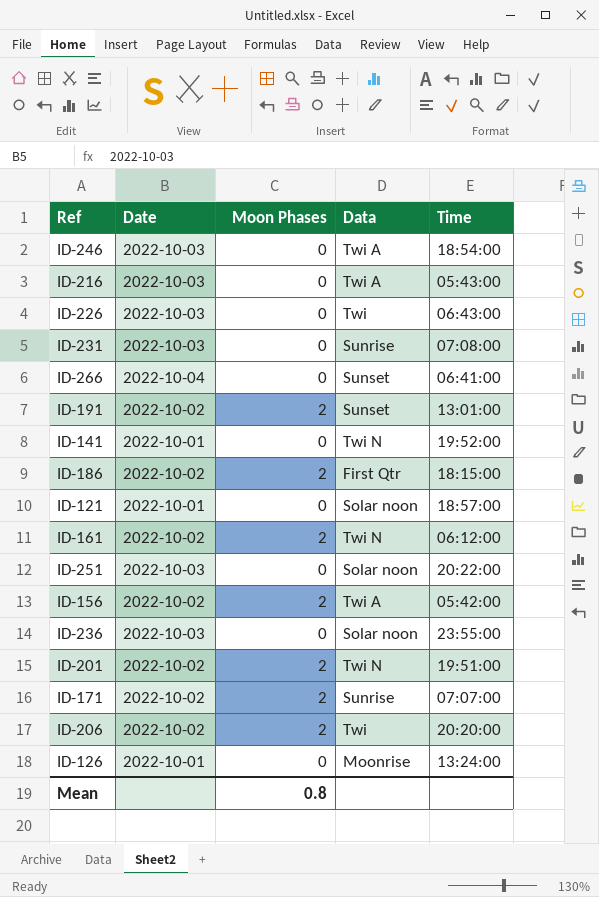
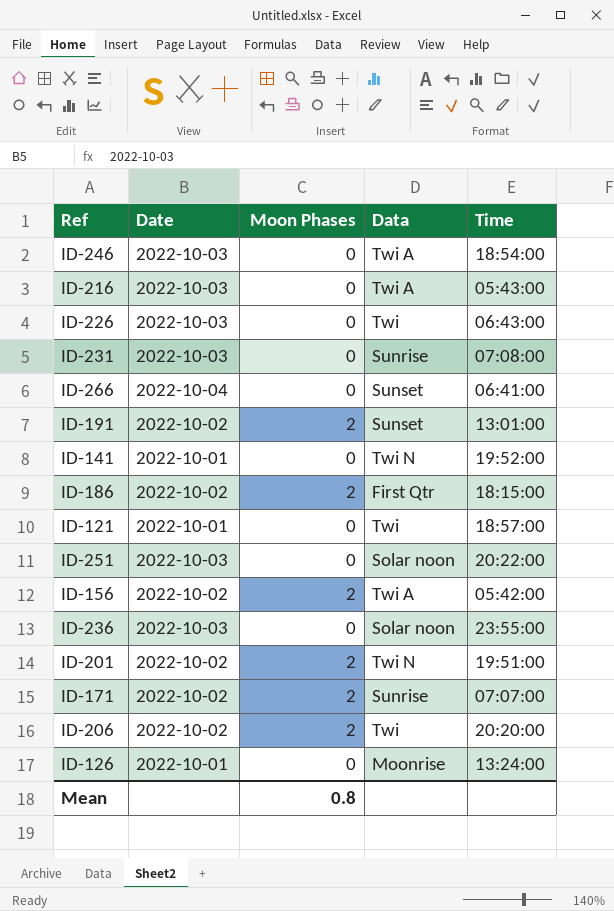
row ID-161: 2022-10-02 | 2 | Twi N | 06:12:00 -> none
ID-121 | Data: Solar noon -> Twi

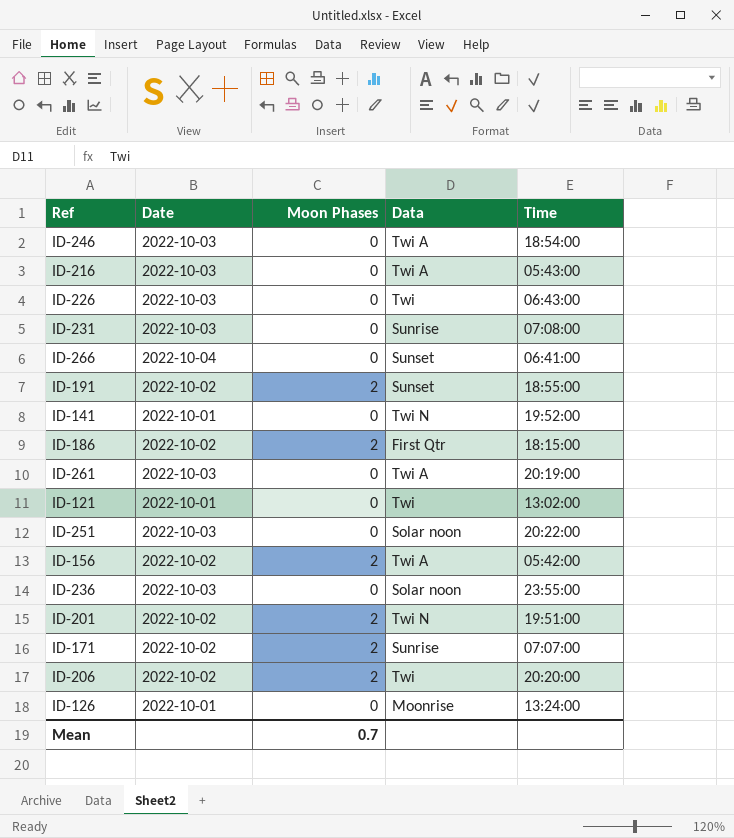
ID-191 | Time: 13:01:00 -> 18:55:00
row ID-261: none -> 2022-10-03 | 0 | Twi A | 20:19:00
ID-121 | Time: 18:57:00 -> 13:02:00
Mean | Moon Phases: 0.8 -> 0.7

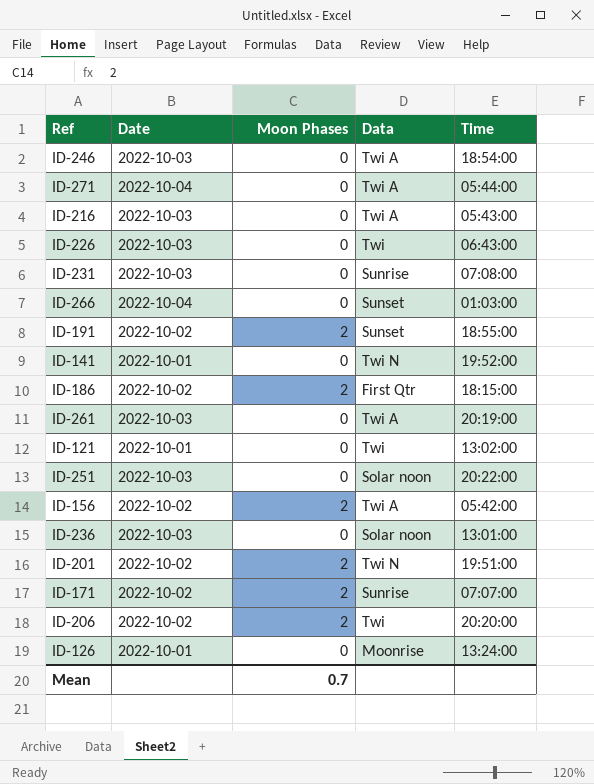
row ID-271: none -> 2022-10-04 | 0 | Twi A | 05:44:00
ID-266 | Time: 06:41:00 -> 01:03:00
ID-236 | Time: 23:55:00 -> 13:01:00

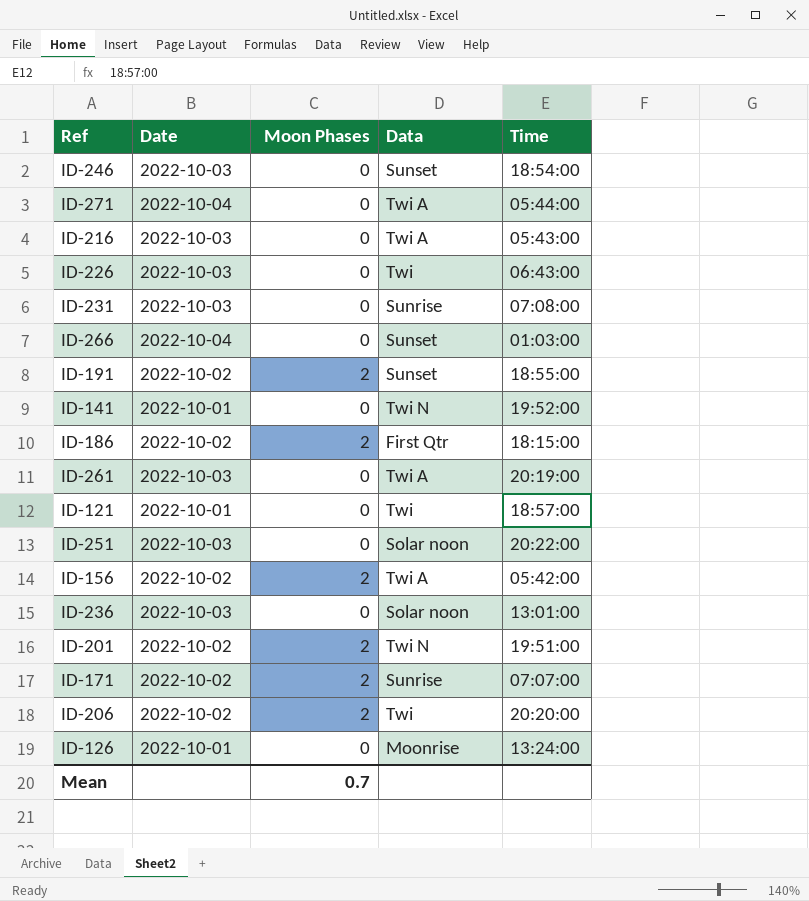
ID-246 | Data: Twi A -> Sunset
ID-121 | Time: 13:02:00 -> 18:57:00

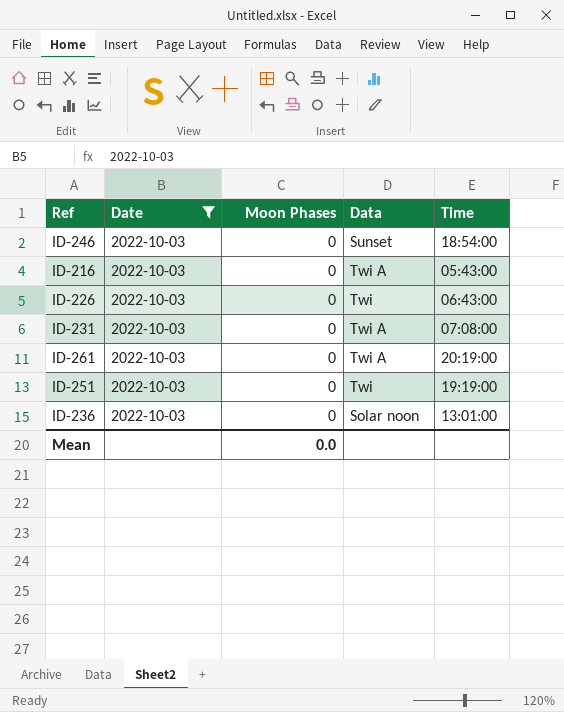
filter: none -> Date = 2022-10-03
ID-231 | Data: Sunrise -> Twi A
ID-251 | Data: Solar noon -> Twi
ID-251 | Time: 20:22:00 -> 19:19:00
Mean | Moon Phases: 0.7 -> 0.0

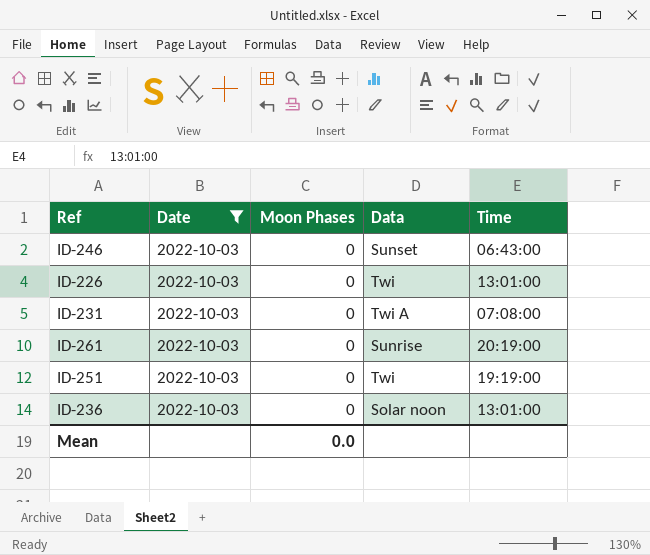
row ID-216: 2022-10-03 | 0 | Twi A | 05:43:00 -> none
ID-246 | Time: 18:54:00 -> 06:43:00
ID-226 | Time: 06:43:00 -> 13:01:00
ID-261 | Data: Twi A -> Sunrise

